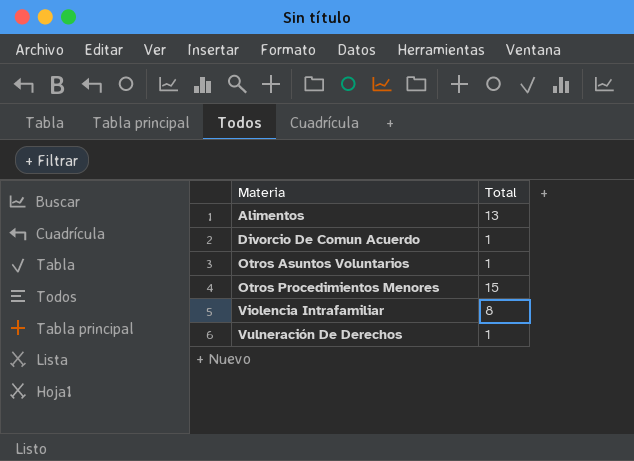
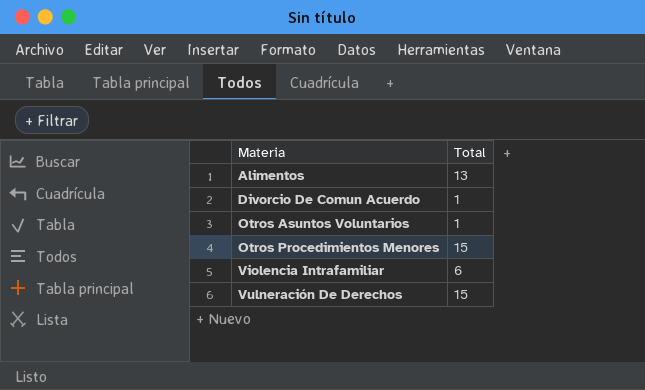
Violencia Intrafamiliar | Total: 8 -> 6
Vulneración De Derechos | Total: 1 -> 15

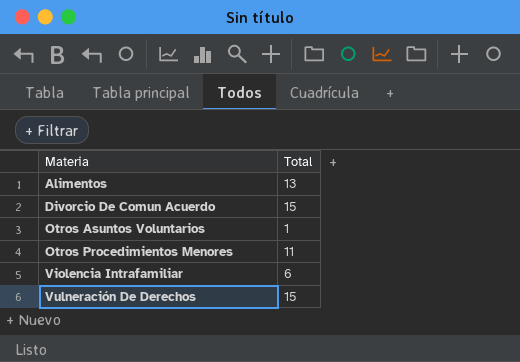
Divorcio De Comun Acuerdo | Total: 1 -> 15
Otros Procedimientos Menores | Total: 15 -> 11

